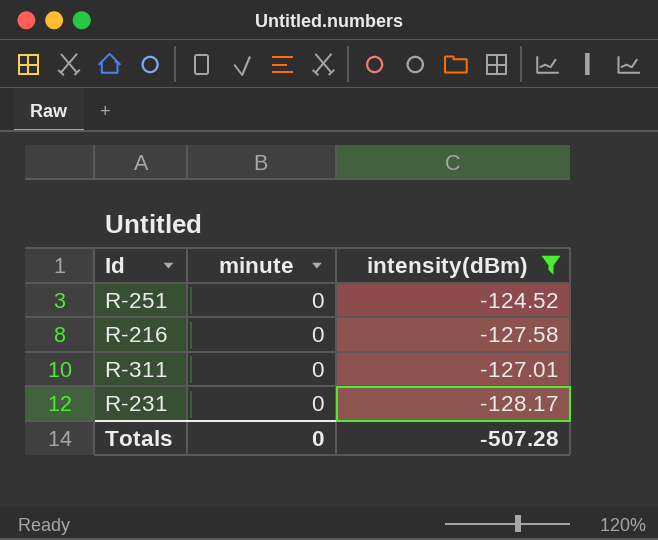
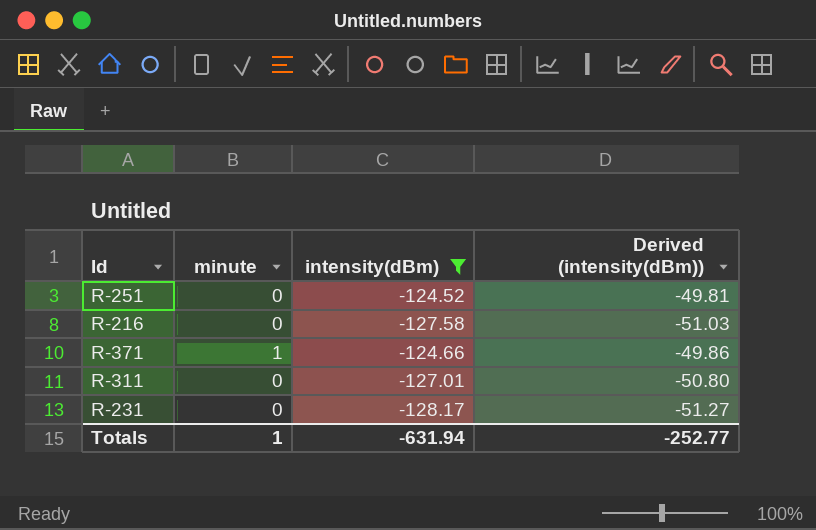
column Derived (intensity(dBm)) | formula: none -> [intensity(dBm)] * 0.4
row R-371: none -> 1 | -124.66 | -49.86
Totals | minute: 0 -> 1
Totals | intensity(dBm): -507.28 -> -631.94

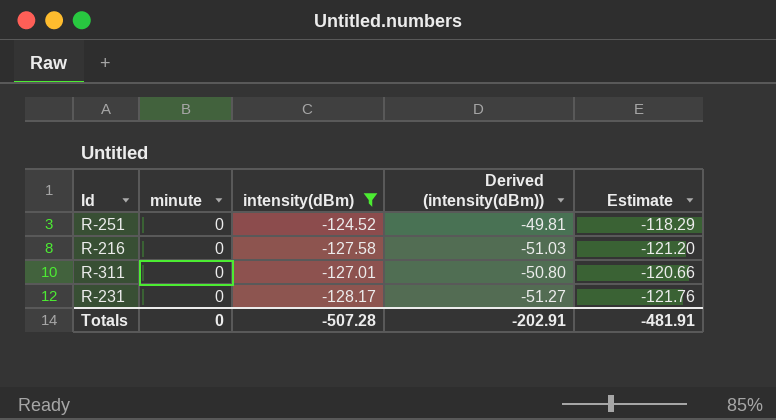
column Estimate | formula: none -> [intensity(dBm)] * 0.95
row R-371: 1 | -124.66 | -49.86 -> none
Totals | minute: 1 -> 0
Totals | intensity(dBm): -631.94 -> -507.28
Totals | Derived (intensity(dBm)): -252.77 -> -202.91

